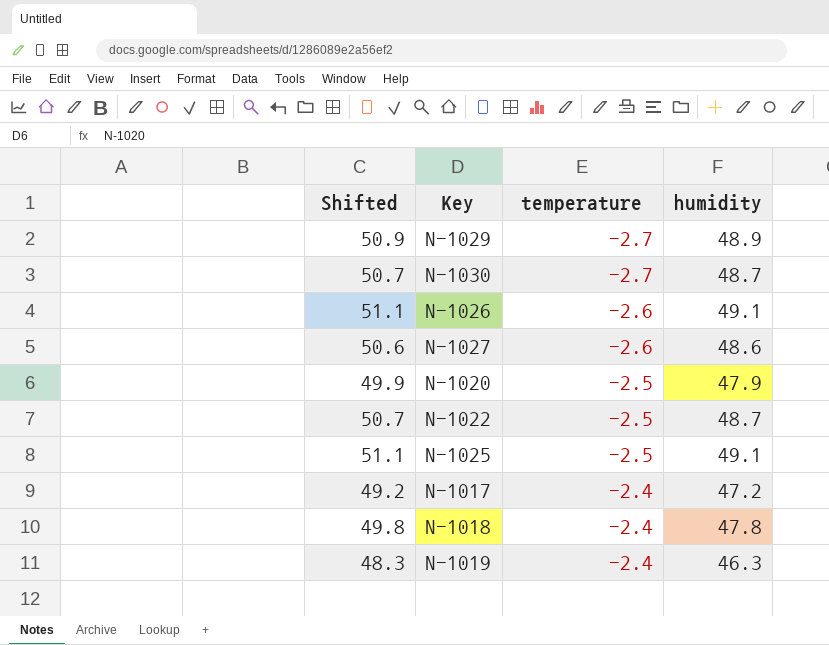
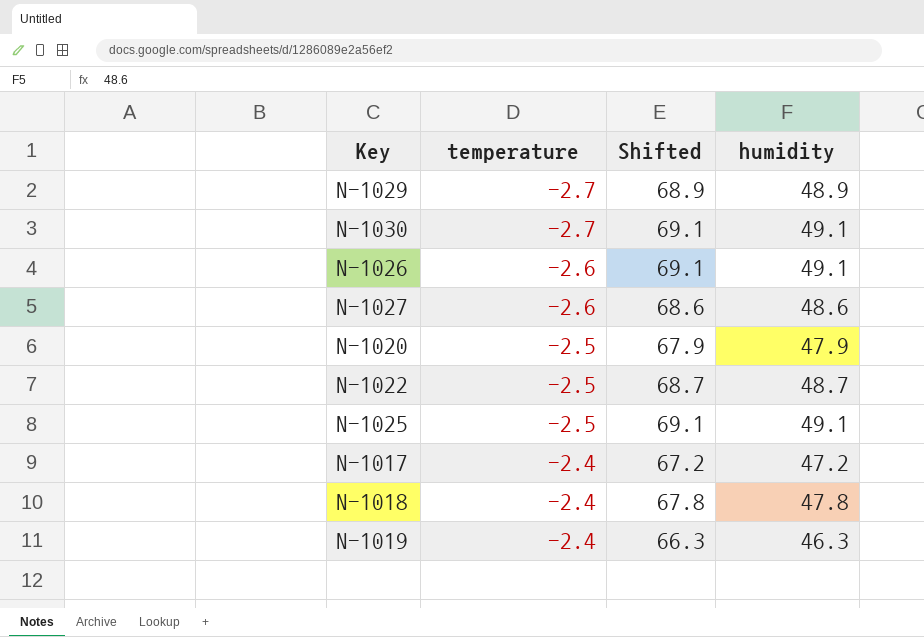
column Shifted | formula: [humidity] + 2 -> [humidity] + 20
column Shifted | position: 1 -> 3
N-1030 | humidity: 48.7 -> 49.1

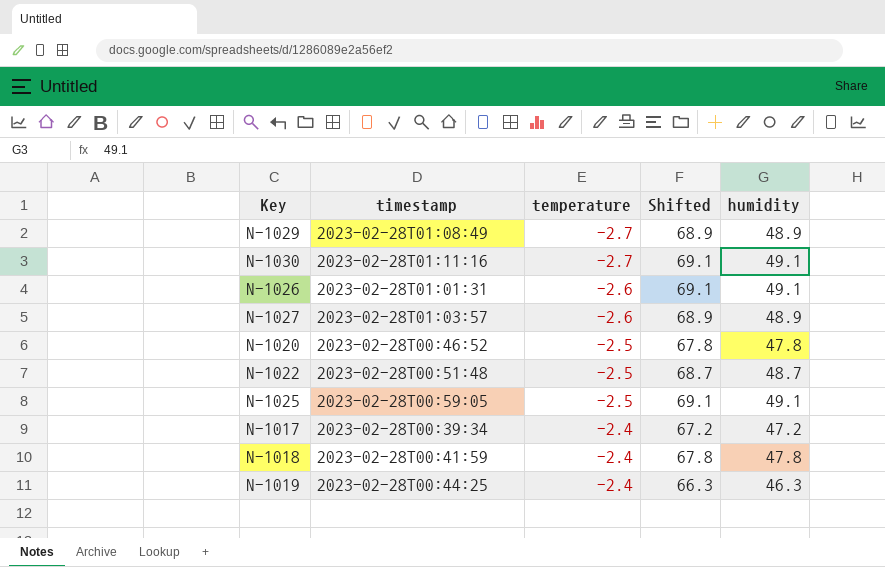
column timestamp | position: none -> 2
N-1027 | Shifted: 68.6 -> 68.9
N-1027 | humidity: 48.6 -> 48.9
N-1020 | Shifted: 67.9 -> 67.8
N-1020 | humidity: 47.9 -> 47.8

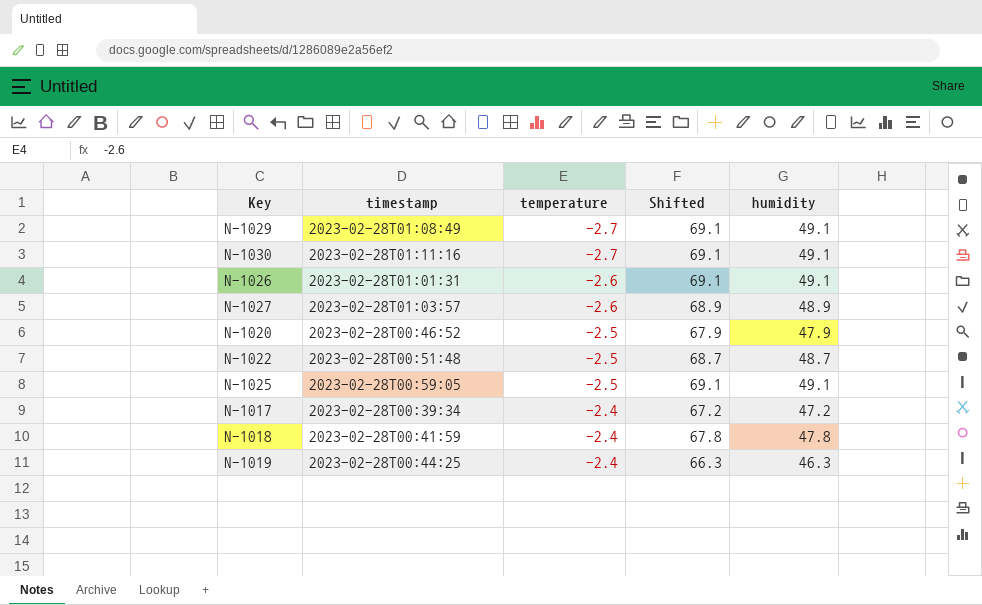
N-1029 | Shifted: 68.9 -> 69.1
N-1029 | humidity: 48.9 -> 49.1
N-1020 | Shifted: 67.8 -> 67.9
N-1020 | humidity: 47.8 -> 47.9

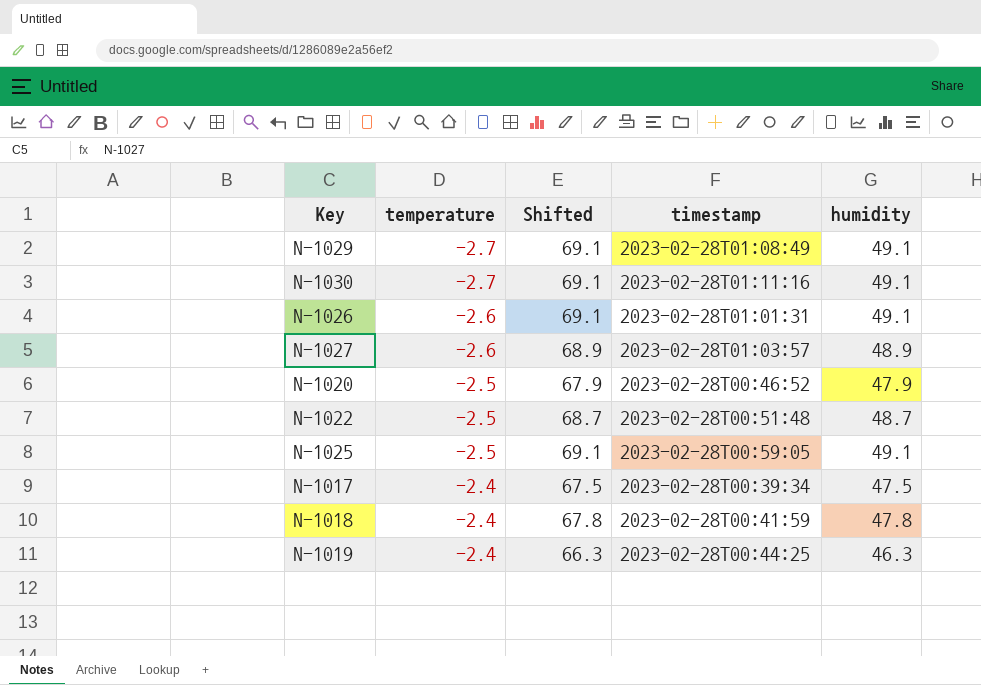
column timestamp | position: 2 -> 4
N-1017 | Shifted: 67.2 -> 67.5
N-1017 | humidity: 47.2 -> 47.5

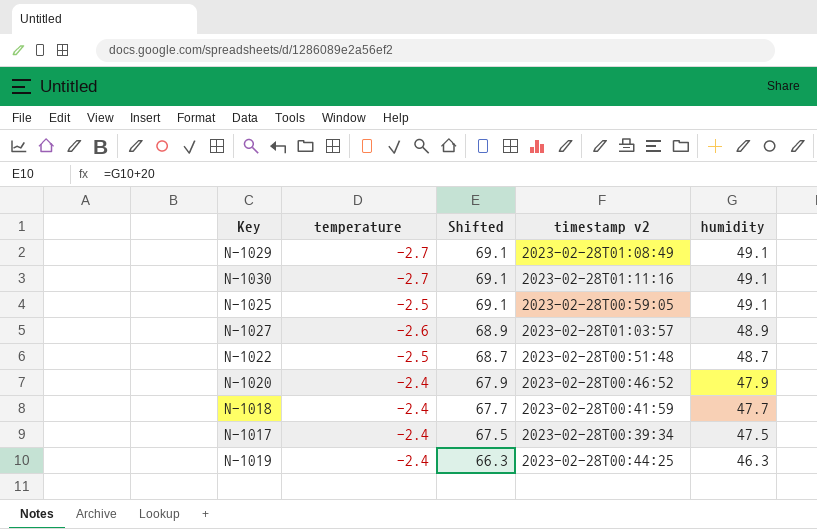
row order: temperature ascending -> Shifted descending
column name: timestamp -> timestamp v2
row N-1026: -2.6 | 69.1 | 2023-02-28T01:01:31 | 49.1 -> none
N-1020 | temperature: -2.5 -> -2.4
N-1018 | Shifted: 67.8 -> 67.7
N-1018 | humidity: 47.8 -> 47.7

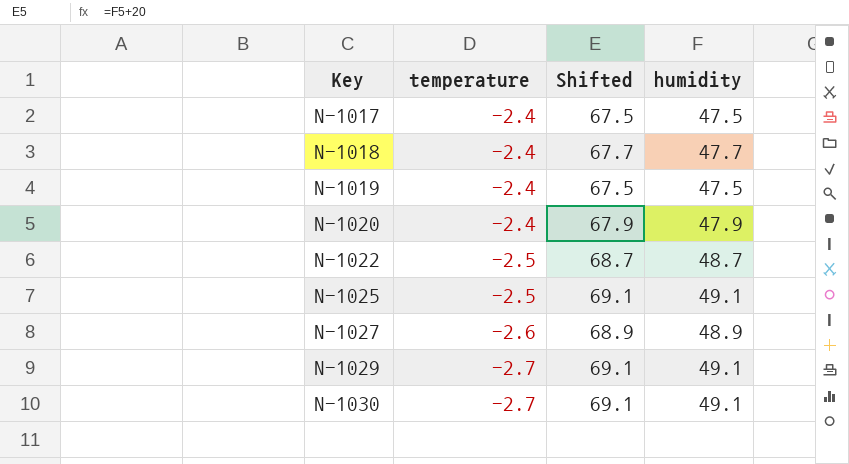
row order: Shifted descending -> Key ascending
column timestamp v2 | position: 4 -> none
N-1019 | Shifted: 66.3 -> 67.5
N-1019 | humidity: 46.3 -> 47.5

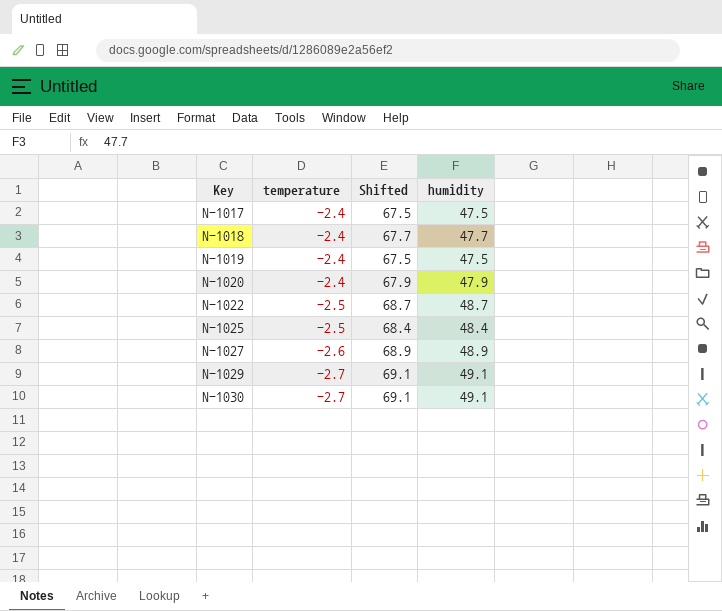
N-1025 | Shifted: 69.1 -> 68.4
N-1025 | humidity: 49.1 -> 48.4

